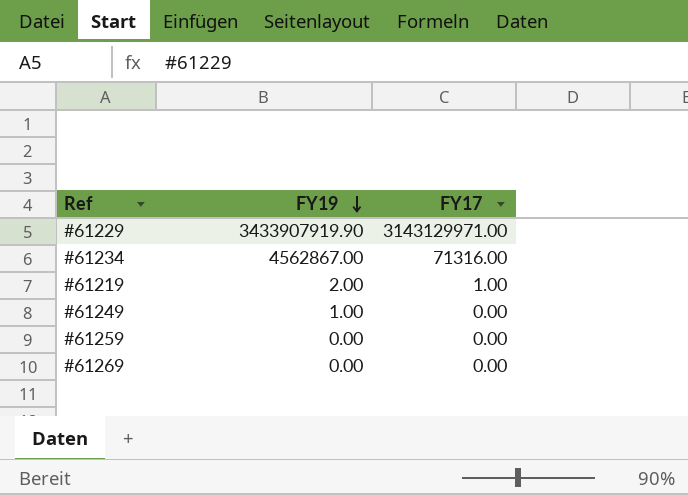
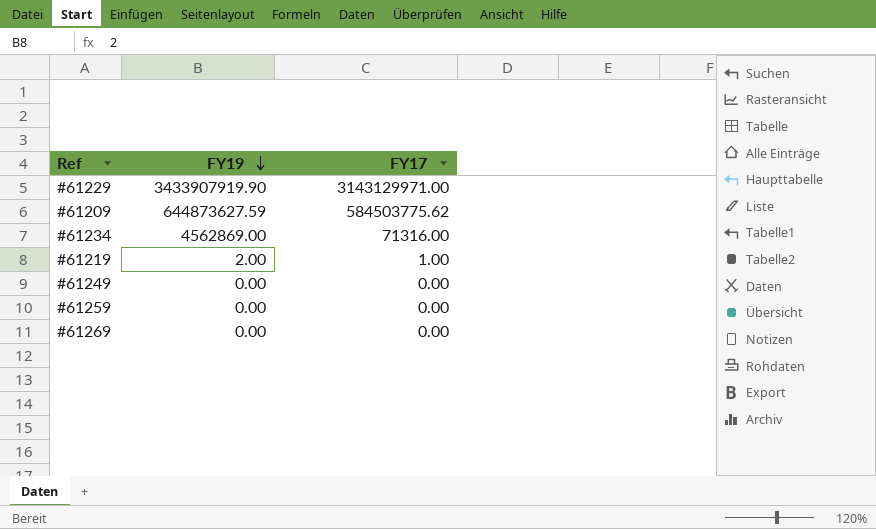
row #61209: none -> 644873627.59 | 584503775.62
#61234 | FY19: 4562867.00 -> 4562869.00
#61249 | FY19: 1.00 -> 0.00

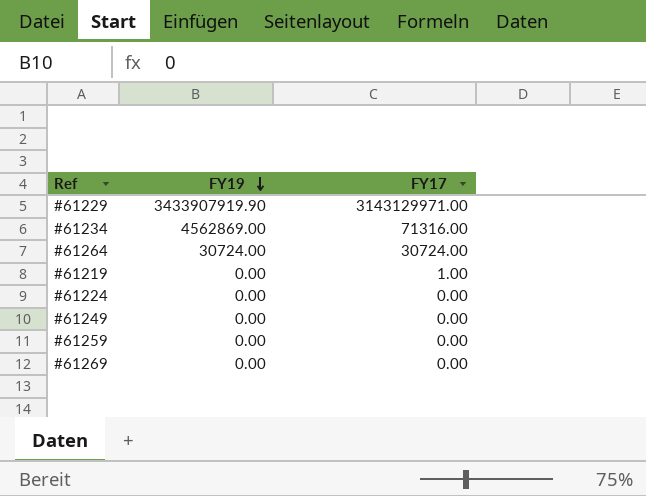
row #61209: 644873627.59 | 584503775.62 -> none
row #61264: none -> 30724.00 | 30724.00
#61219 | FY19: 2.00 -> 0.00
row #61224: none -> 0.00 | 0.00

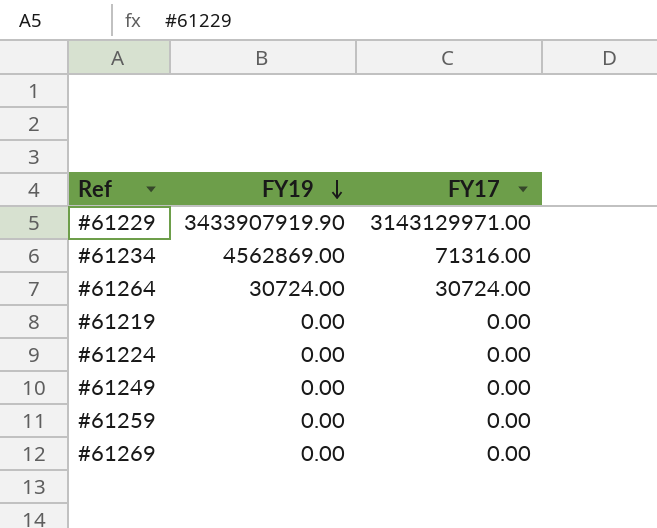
#61219 | FY17: 1.00 -> 0.00

